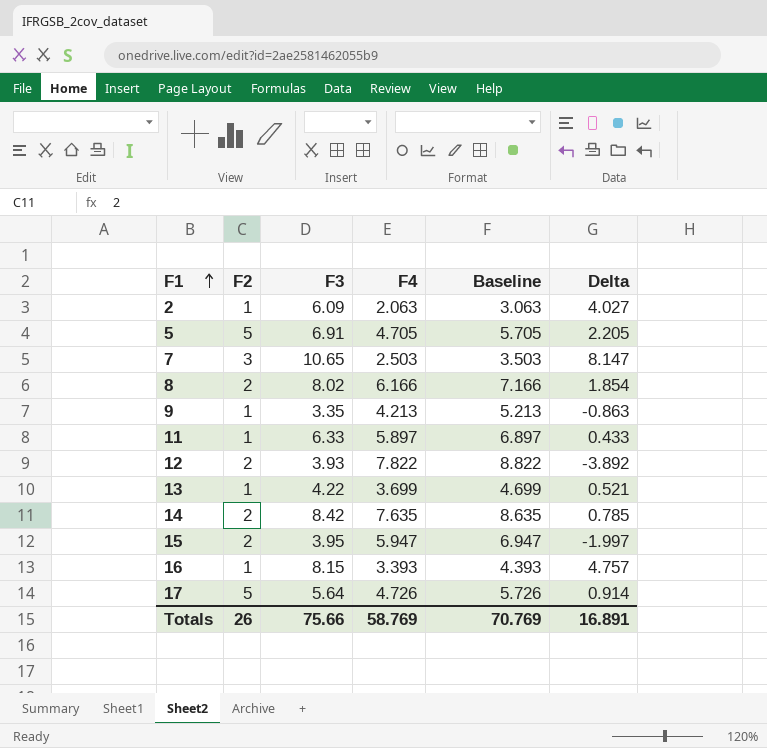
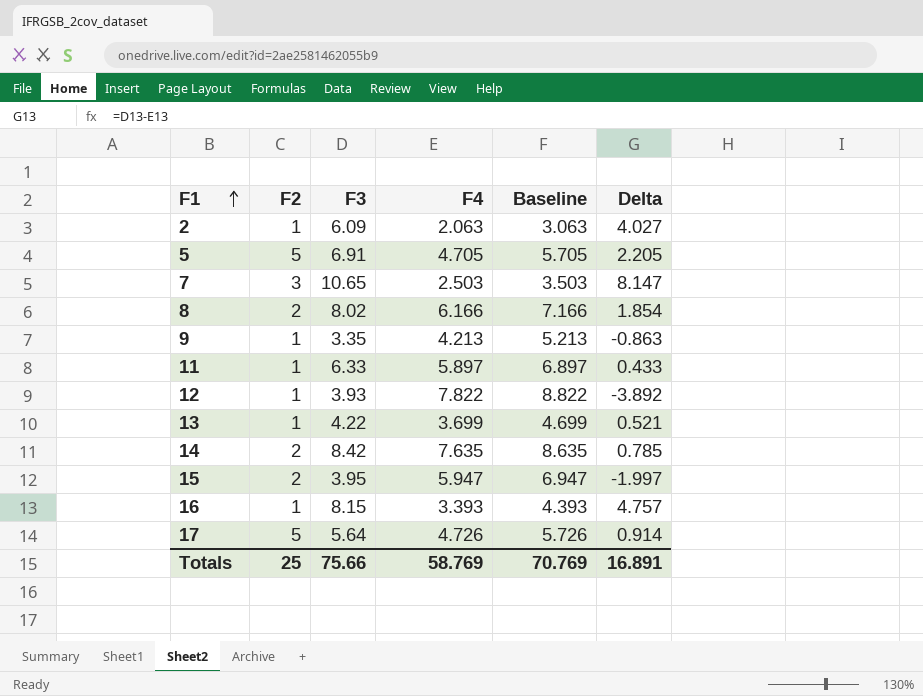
12 | F2: 2 -> 1
Totals | F2: 26 -> 25

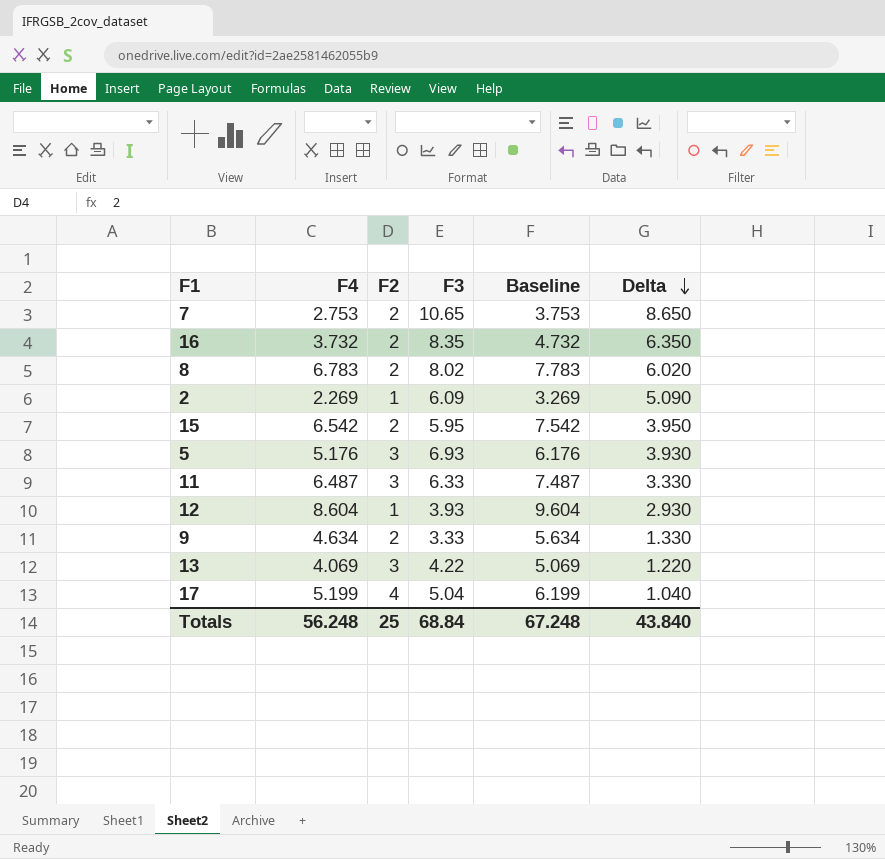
row order: F1 ascending -> Delta descending
column F4 | position: 4 -> 2
column Delta | formula: [F3] - [F4] -> [F3] - [F2]
row 14: 2 | 8.42 | 7.635 | 8.635 | 0.785 -> none
7 | F4: 2.503 -> 2.753
7 | F2: 3 -> 2
7 | Baseline: 3.503 -> 3.753
16 | F4: 3.393 -> 3.732
16 | F2: 1 -> 2
16 | F3: 8.15 -> 8.35
16 | Baseline: 4.393 -> 4.732
8 | F4: 6.166 -> 6.783
8 | Baseline: 7.166 -> 7.783
2 | F4: 2.063 -> 2.269
2 | Baseline: 3.063 -> 3.269
15 | F4: 5.947 -> 6.542
15 | F3: 3.95 -> 5.95
15 | Baseline: 6.947 -> 7.542
5 | F4: 4.705 -> 5.176
5 | F2: 5 -> 3
5 | F3: 6.91 -> 6.93
5 | Baseline: 5.705 -> 6.176
11 | F4: 5.897 -> 6.487
11 | F2: 1 -> 3
11 | Baseline: 6.897 -> 7.487
12 | F4: 7.822 -> 8.604
12 | Baseline: 8.822 -> 9.604
9 | F4: 4.213 -> 4.634
9 | F2: 1 -> 2
9 | F3: 3.35 -> 3.33
9 | Baseline: 5.213 -> 5.634
13 | F4: 3.699 -> 4.069
13 | F2: 1 -> 3
13 | Baseline: 4.699 -> 5.069
17 | F4: 4.726 -> 5.199
17 | F2: 5 -> 4
17 | F3: 5.64 -> 5.04
17 | Baseline: 5.726 -> 6.199
Totals | F4: 58.769 -> 56.248
Totals | F3: 75.66 -> 68.84
Totals | Baseline: 70.769 -> 67.248
Totals | Delta: 16.891 -> 43.840

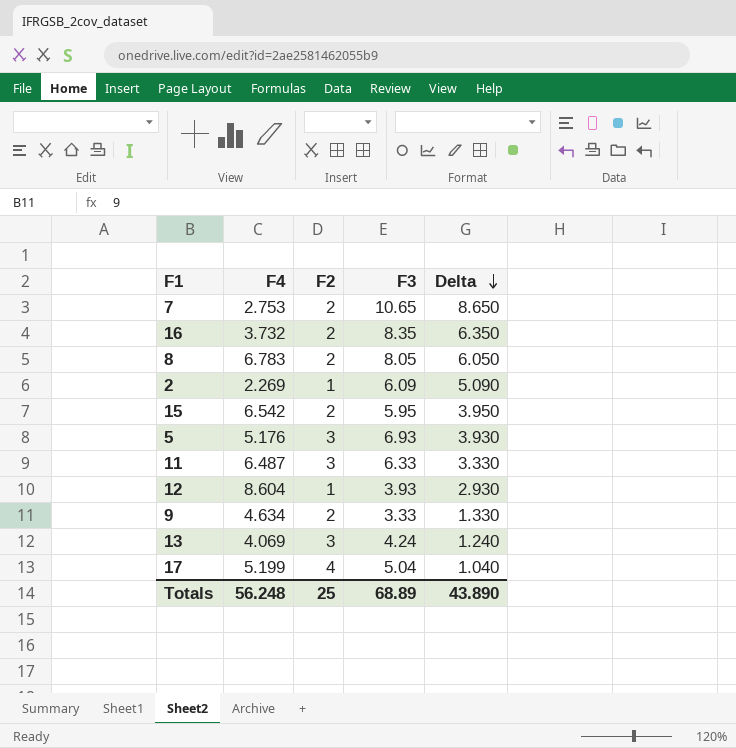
column Baseline | formula: [F4] + 1 -> none
8 | F3: 8.02 -> 8.05
8 | Delta: 6.020 -> 6.050
13 | F3: 4.22 -> 4.24
13 | Delta: 1.220 -> 1.240
Totals | F3: 68.84 -> 68.89
Totals | Delta: 43.840 -> 43.890

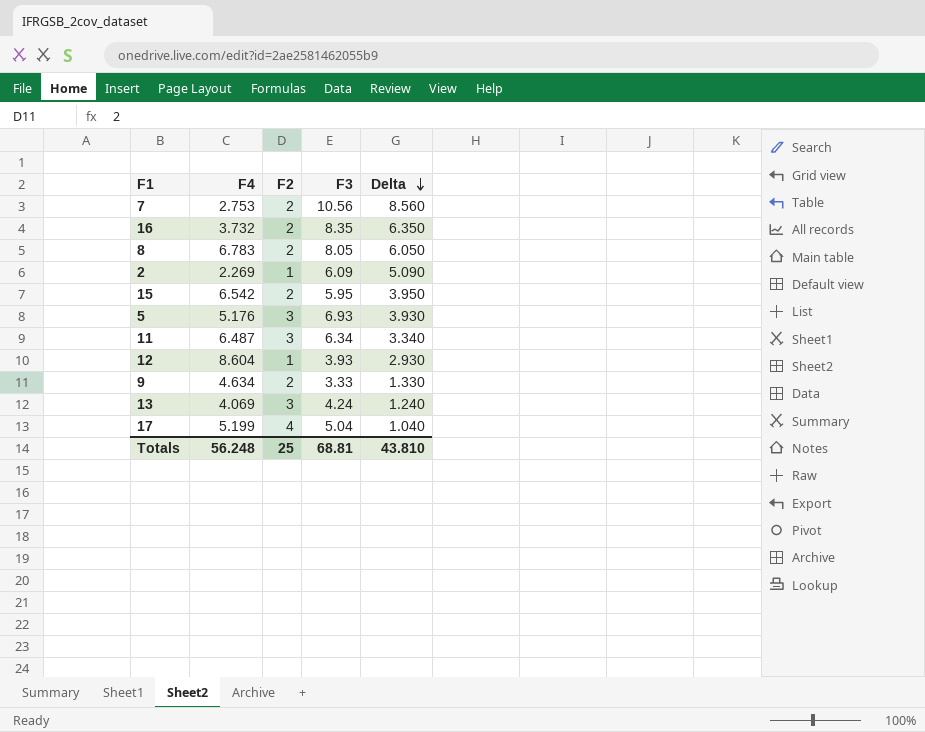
7 | F3: 10.65 -> 10.56
7 | Delta: 8.650 -> 8.560
11 | F3: 6.33 -> 6.34
11 | Delta: 3.330 -> 3.340
Totals | F3: 68.89 -> 68.81
Totals | Delta: 43.890 -> 43.810

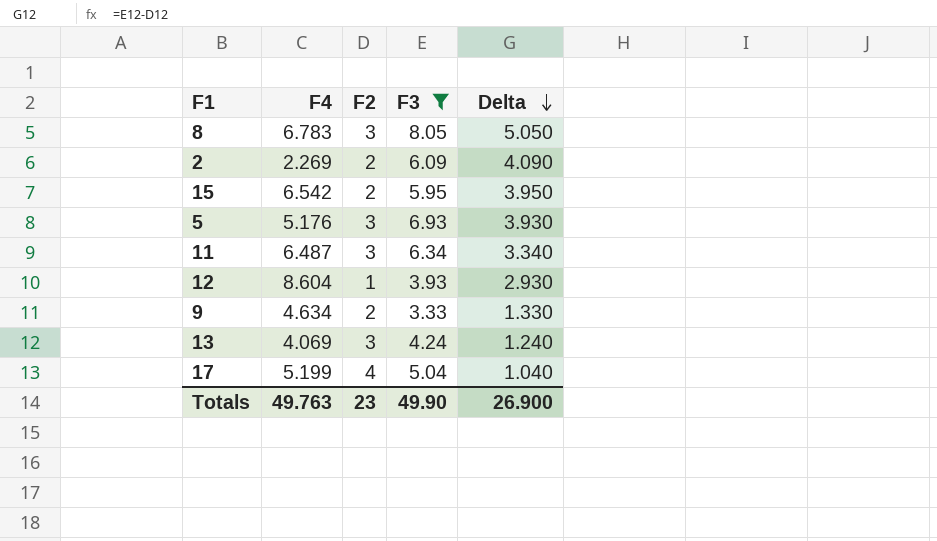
filter: none -> F3 <= 8.05
8 | F2: 2 -> 3
8 | Delta: 6.050 -> 5.050
2 | F2: 1 -> 2
2 | Delta: 5.090 -> 4.090
Totals | F4: 56.248 -> 49.763
Totals | F2: 25 -> 23
Totals | F3: 68.81 -> 49.90
Totals | Delta: 43.810 -> 26.900

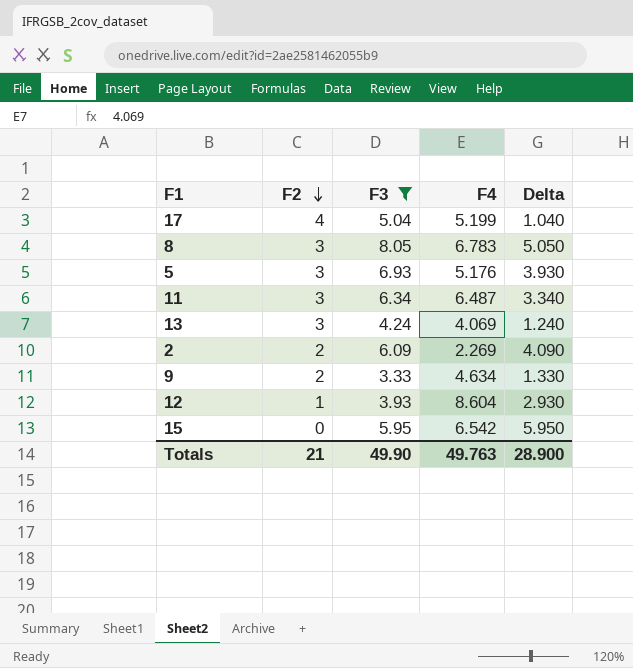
row order: Delta descending -> F2 descending
column F4 | position: 2 -> 4
15 | F2: 2 -> 0
15 | Delta: 3.950 -> 5.950
Totals | F2: 23 -> 21
Totals | Delta: 26.900 -> 28.900

